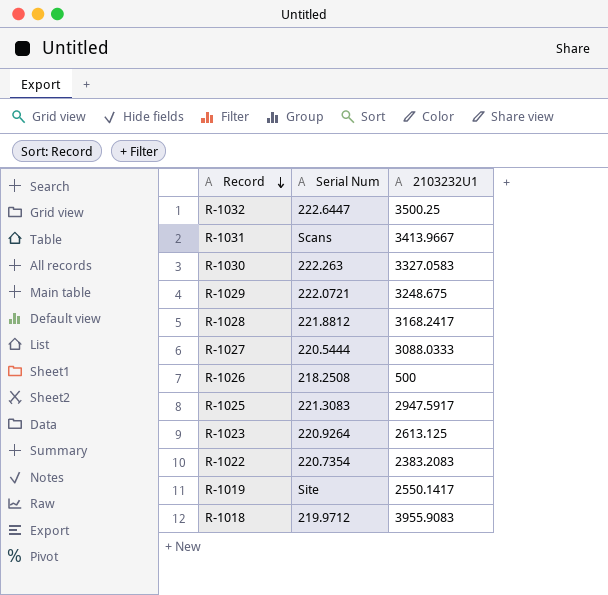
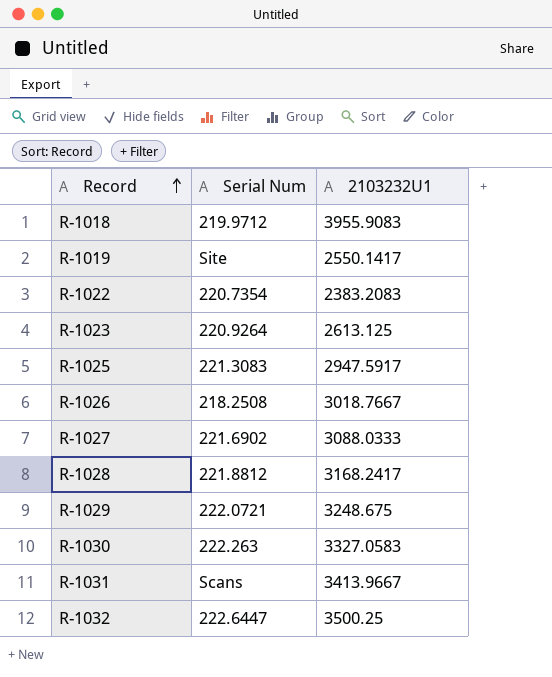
row order: Record descending -> Record ascending
R-1026 | 2103232U1: 500 -> 3018.7667
R-1027 | Serial Num: 220.5444 -> 221.6902

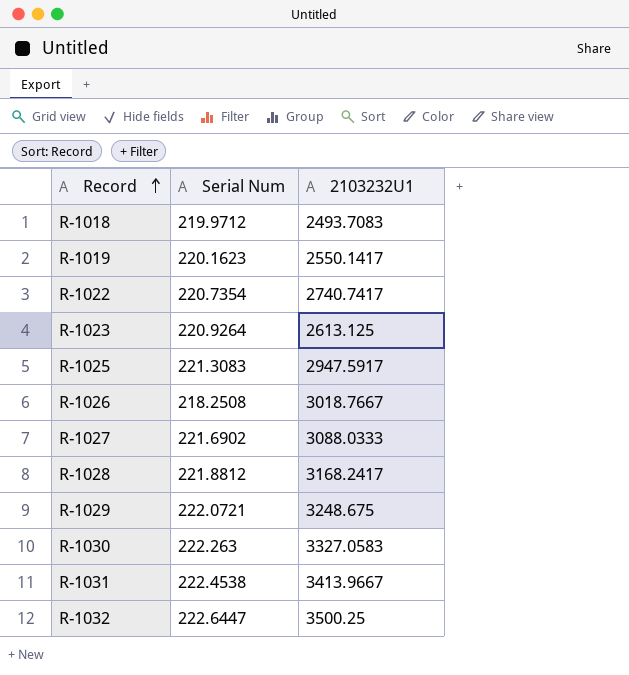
R-1018 | 2103232U1: 3955.9083 -> 2493.7083
R-1019 | Serial Num: Site -> 220.1623
R-1022 | 2103232U1: 2383.2083 -> 2740.7417
R-1031 | Serial Num: Scans -> 222.4538

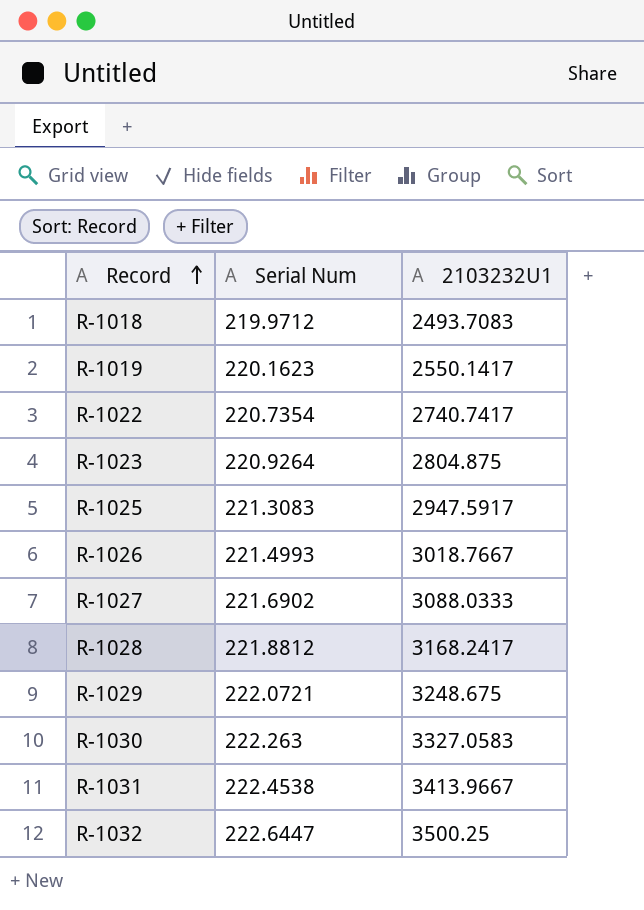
R-1023 | 2103232U1: 2613.125 -> 2804.875
R-1026 | Serial Num: 218.2508 -> 221.4993

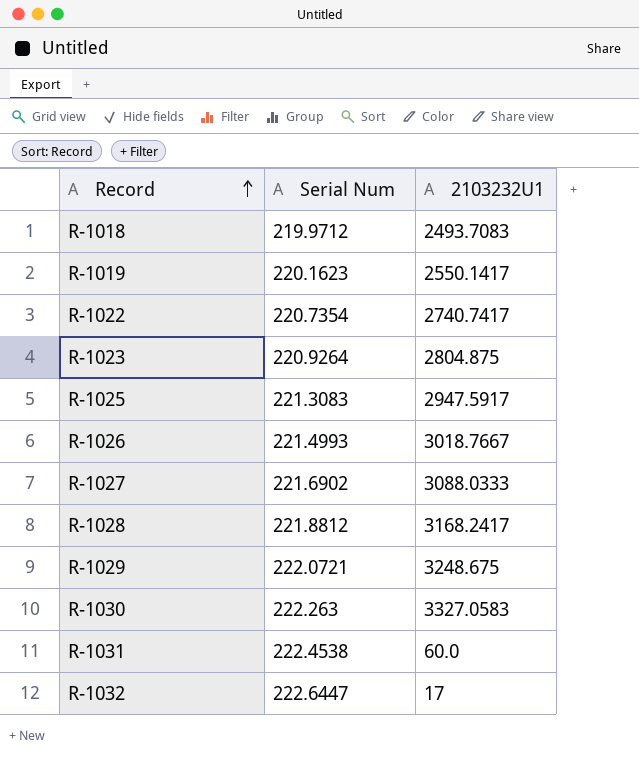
R-1031 | 2103232U1: 3413.9667 -> 60.0
R-1032 | 2103232U1: 3500.25 -> 17

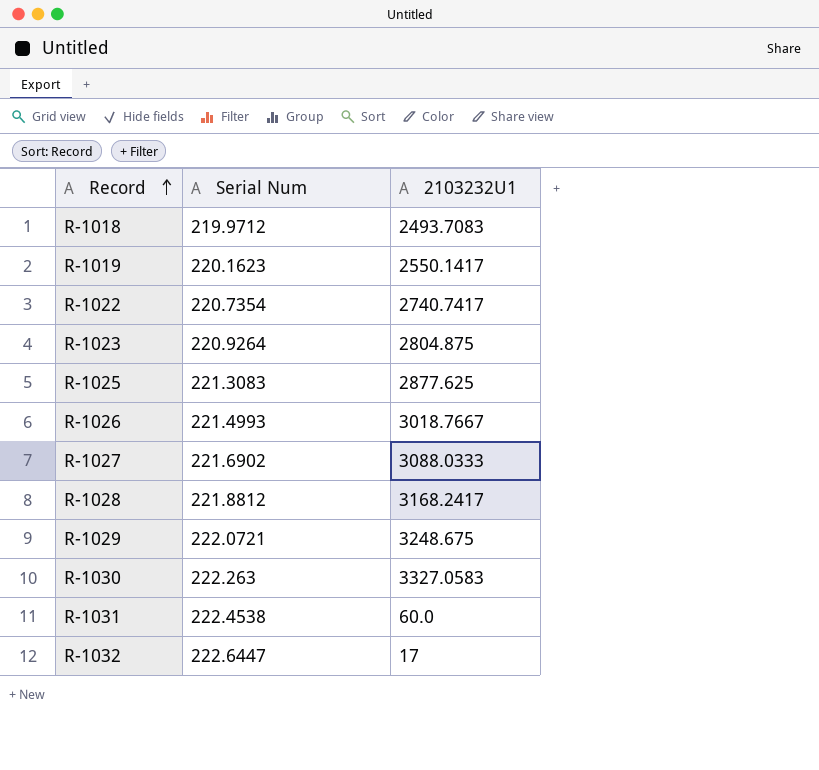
R-1025 | 2103232U1: 2947.5917 -> 2877.625

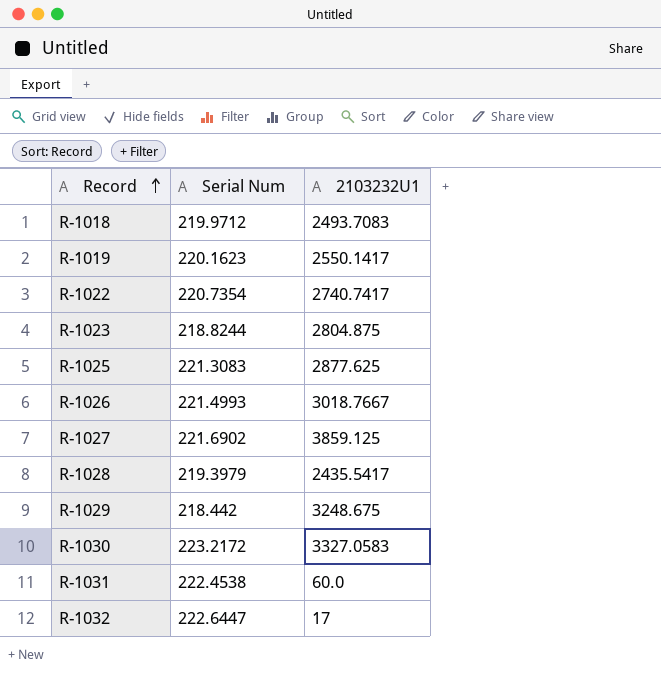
R-1023 | Serial Num: 220.9264 -> 218.8244
R-1027 | 2103232U1: 3088.0333 -> 3859.125
R-1028 | Serial Num: 221.8812 -> 219.3979
R-1028 | 2103232U1: 3168.2417 -> 2435.5417
R-1029 | Serial Num: 222.0721 -> 218.442
R-1030 | Serial Num: 222.263 -> 223.2172

